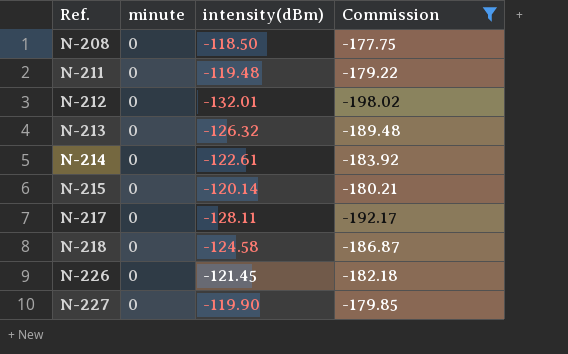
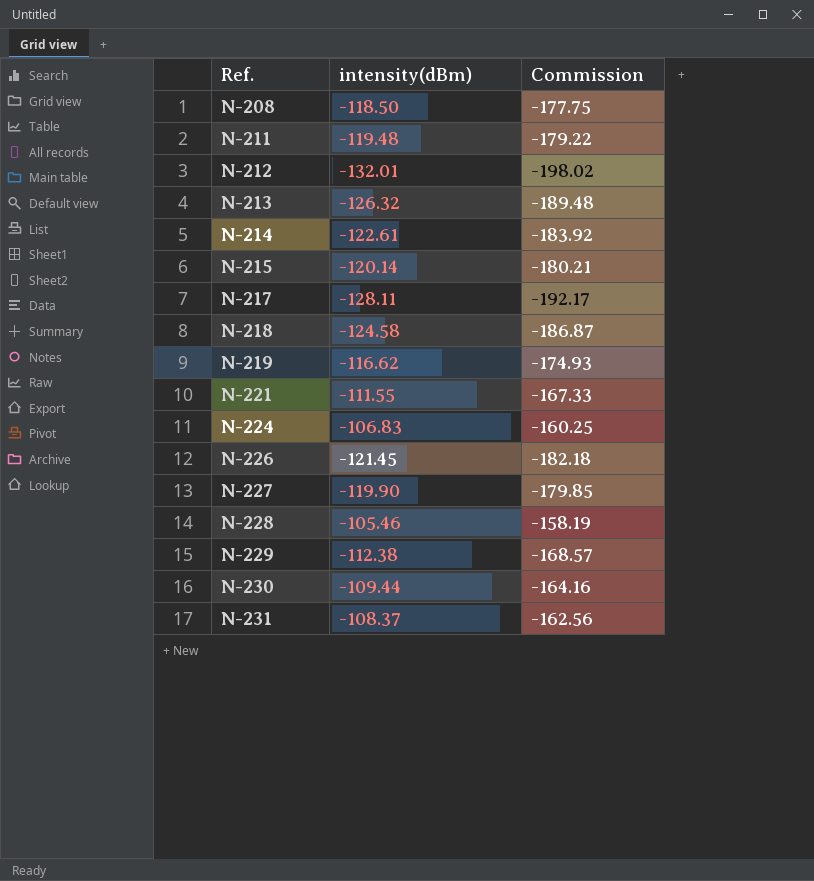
filter: Commission <= -177.75 -> none
column minute | position: 2 -> none

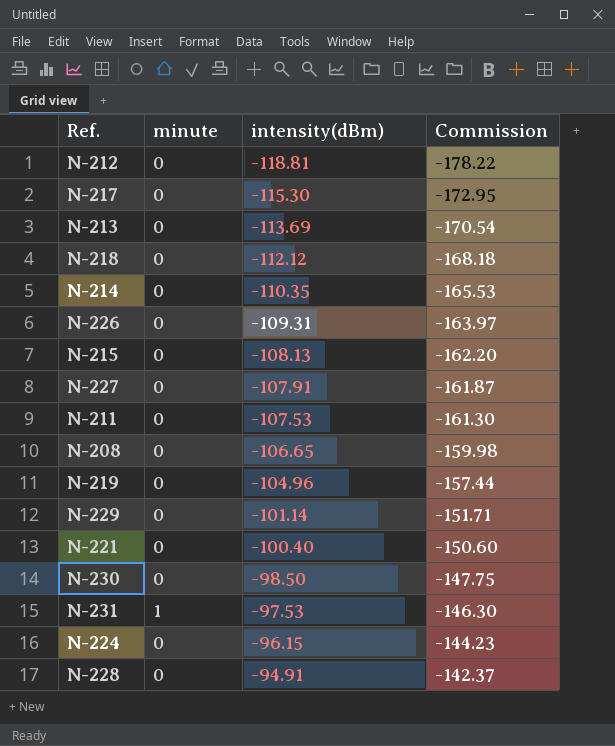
row order: Ref. ascending -> intensity(dBm) ascending
column minute | position: none -> 2
N-212 | intensity(dBm): -132.01 -> -118.81
N-212 | Commission: -198.02 -> -178.22
N-217 | intensity(dBm): -128.11 -> -115.30
N-217 | Commission: -192.17 -> -172.95
N-213 | intensity(dBm): -126.32 -> -113.69
N-213 | Commission: -189.48 -> -170.54
N-218 | intensity(dBm): -124.58 -> -112.12
N-218 | Commission: -186.87 -> -168.18
N-214 | intensity(dBm): -122.61 -> -110.35
N-214 | Commission: -183.92 -> -165.53
N-226 | intensity(dBm): -121.45 -> -109.31
N-226 | Commission: -182.18 -> -163.97
N-215 | intensity(dBm): -120.14 -> -108.13
N-215 | Commission: -180.21 -> -162.20
N-227 | intensity(dBm): -119.90 -> -107.91
N-227 | Commission: -179.85 -> -161.87
N-211 | intensity(dBm): -119.48 -> -107.53
N-211 | Commission: -179.22 -> -161.30
N-208 | intensity(dBm): -118.50 -> -106.65
N-208 | Commission: -177.75 -> -159.98
N-219 | intensity(dBm): -116.62 -> -104.96
N-219 | Commission: -174.93 -> -157.44
N-229 | intensity(dBm): -112.38 -> -101.14
N-229 | Commission: -168.57 -> -151.71
N-221 | intensity(dBm): -111.55 -> -100.40
N-221 | Commission: -167.33 -> -150.60
N-230 | intensity(dBm): -109.44 -> -98.50
N-230 | Commission: -164.16 -> -147.75
N-231 | intensity(dBm): -108.37 -> -97.53
N-231 | Commission: -162.56 -> -146.30
N-224 | intensity(dBm): -106.83 -> -96.15
N-224 | Commission: -160.25 -> -144.23
N-228 | intensity(dBm): -105.46 -> -94.91
N-228 | Commission: -158.19 -> -142.37

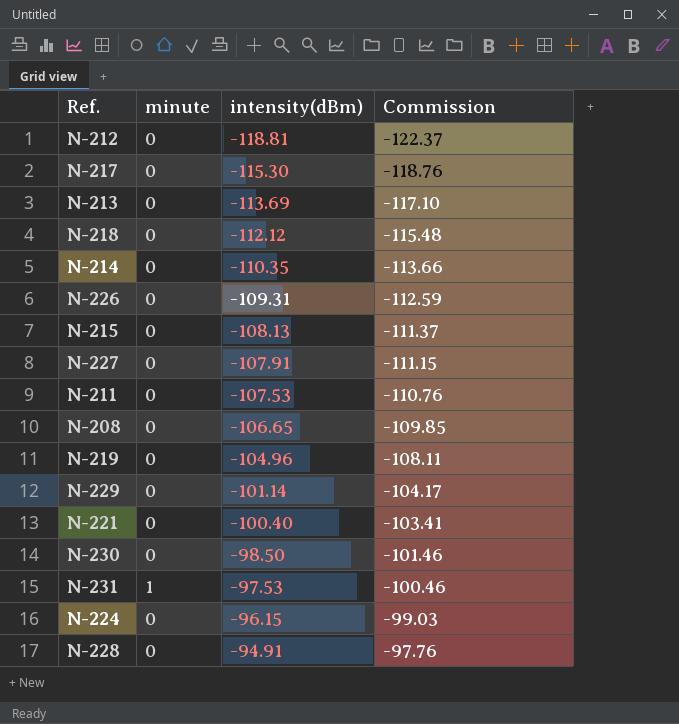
column Commission | formula: [intensity(dBm)] * 1.5 -> [intensity(dBm)] * 1.03

